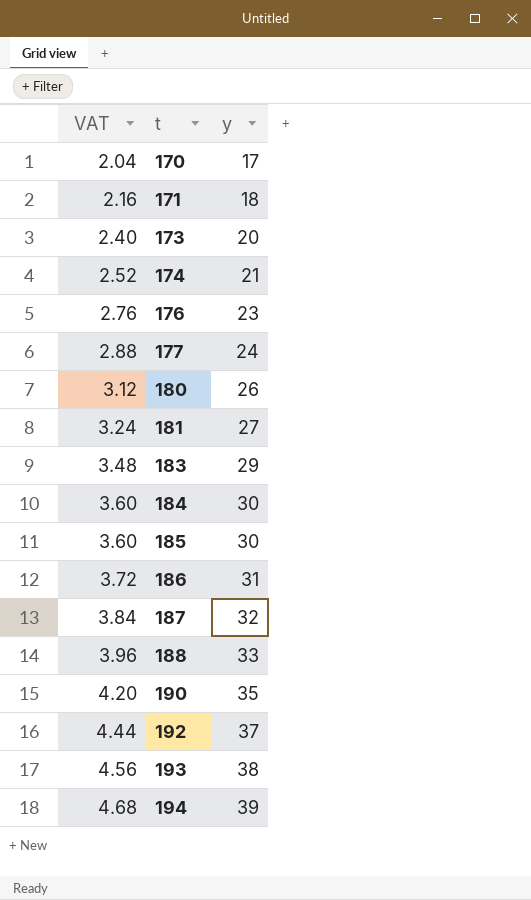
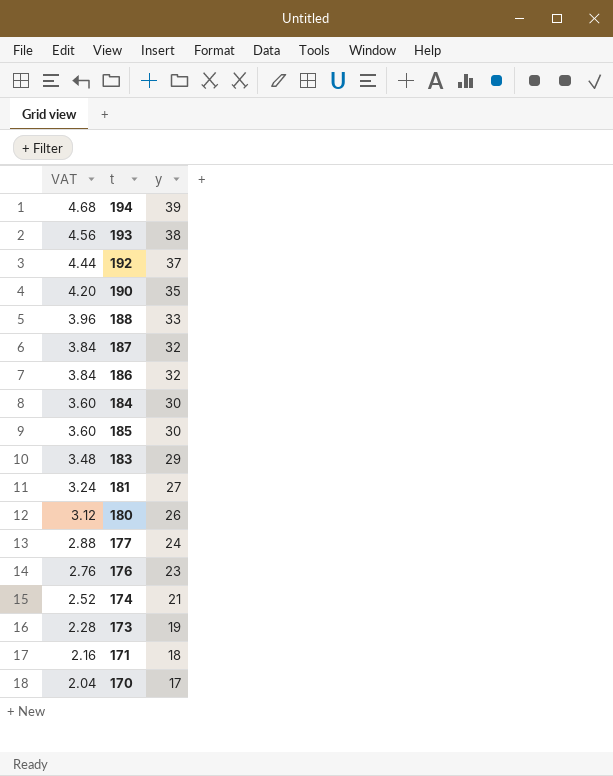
row order: VAT ascending -> VAT descending
186 | VAT: 3.72 -> 3.84
186 | y: 31 -> 32
173 | VAT: 2.40 -> 2.28
173 | y: 20 -> 19

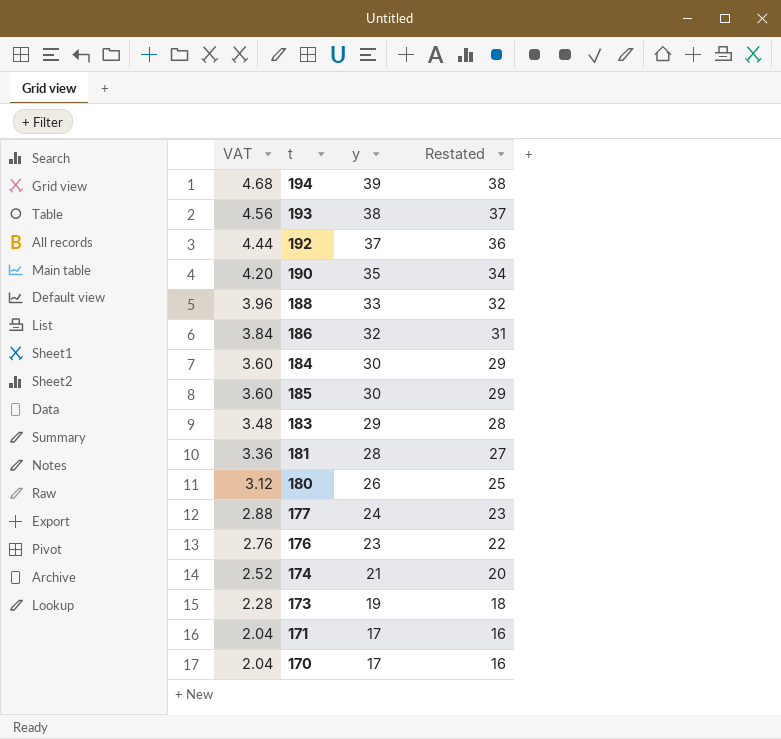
column Restated | formula: none -> [y] - 1
row 187: 3.84 | 32 -> none
181 | VAT: 3.24 -> 3.36
181 | y: 27 -> 28
171 | VAT: 2.16 -> 2.04
171 | y: 18 -> 17

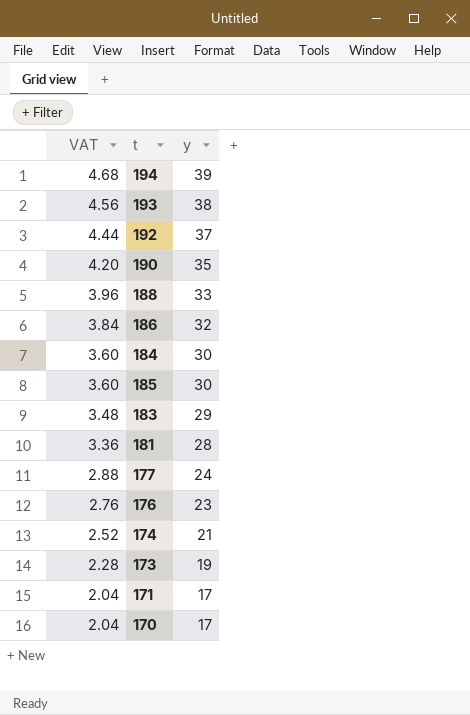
column Restated | formula: [y] - 1 -> none
row 180: 3.12 | 26 | 25 -> none

